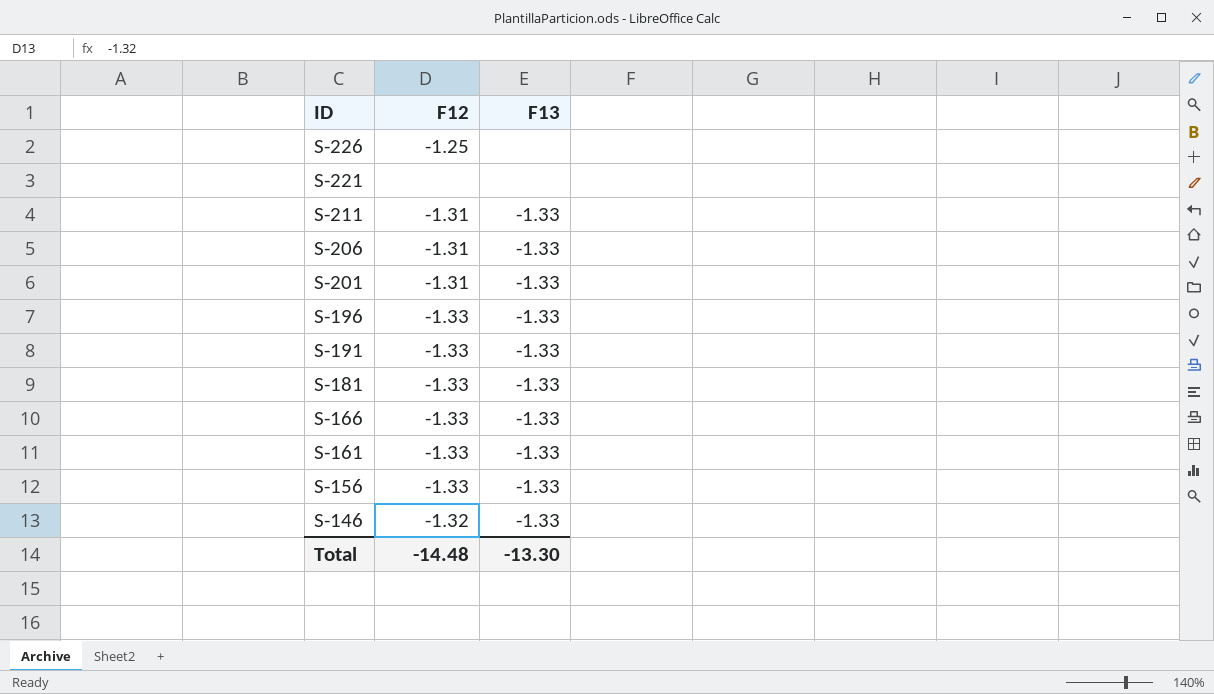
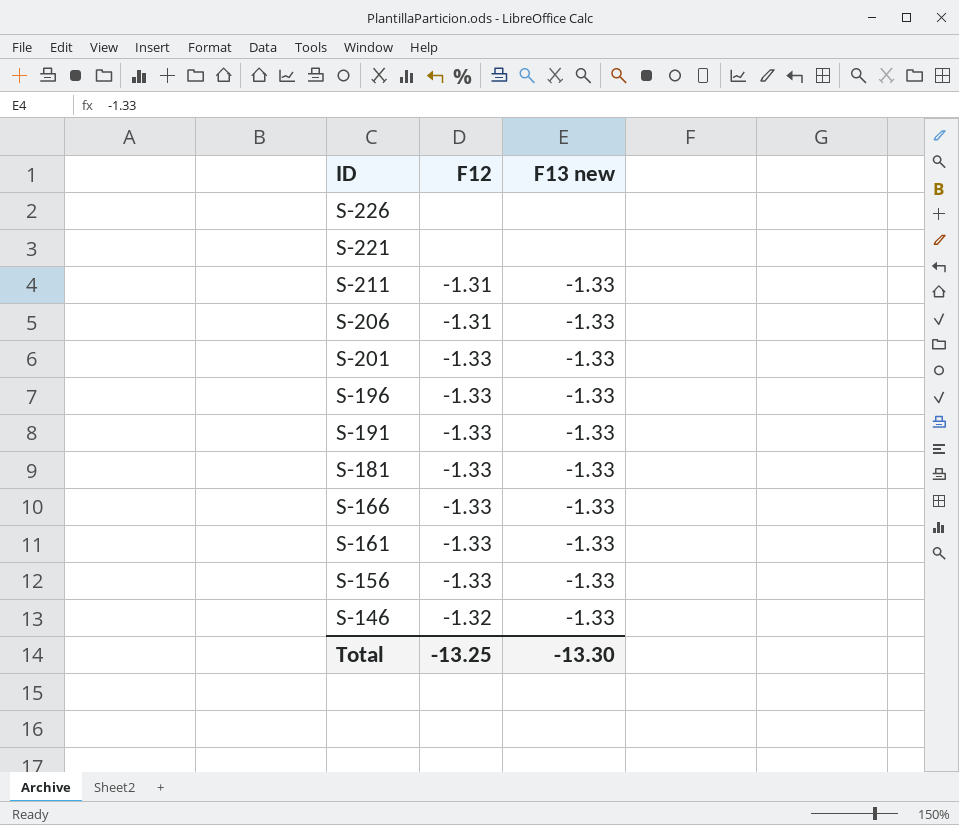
column name: F13 -> F13 new
S-226 | F12: -1.25 -> none
S-201 | F12: -1.31 -> -1.33
Total | F12: -14.48 -> -13.25

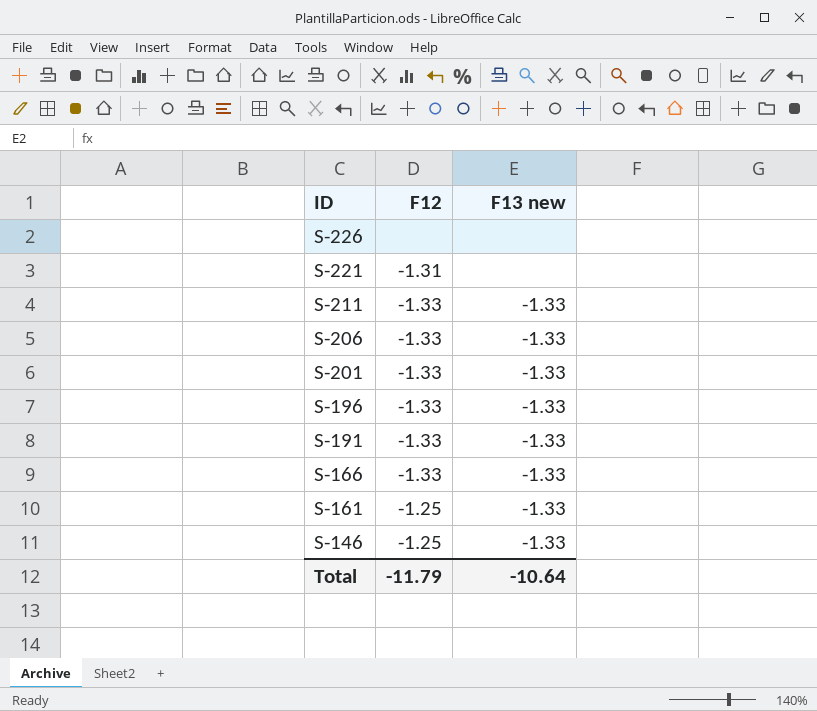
row S-181: -1.33 | -1.33 -> none
row S-156: -1.33 | -1.33 -> none
S-221 | F12: none -> -1.31
S-211 | F12: -1.31 -> -1.33
S-206 | F12: -1.31 -> -1.33
S-161 | F12: -1.33 -> -1.25
S-146 | F12: -1.32 -> -1.25
Total | F12: -13.25 -> -11.79
Total | F13 new: -13.30 -> -10.64

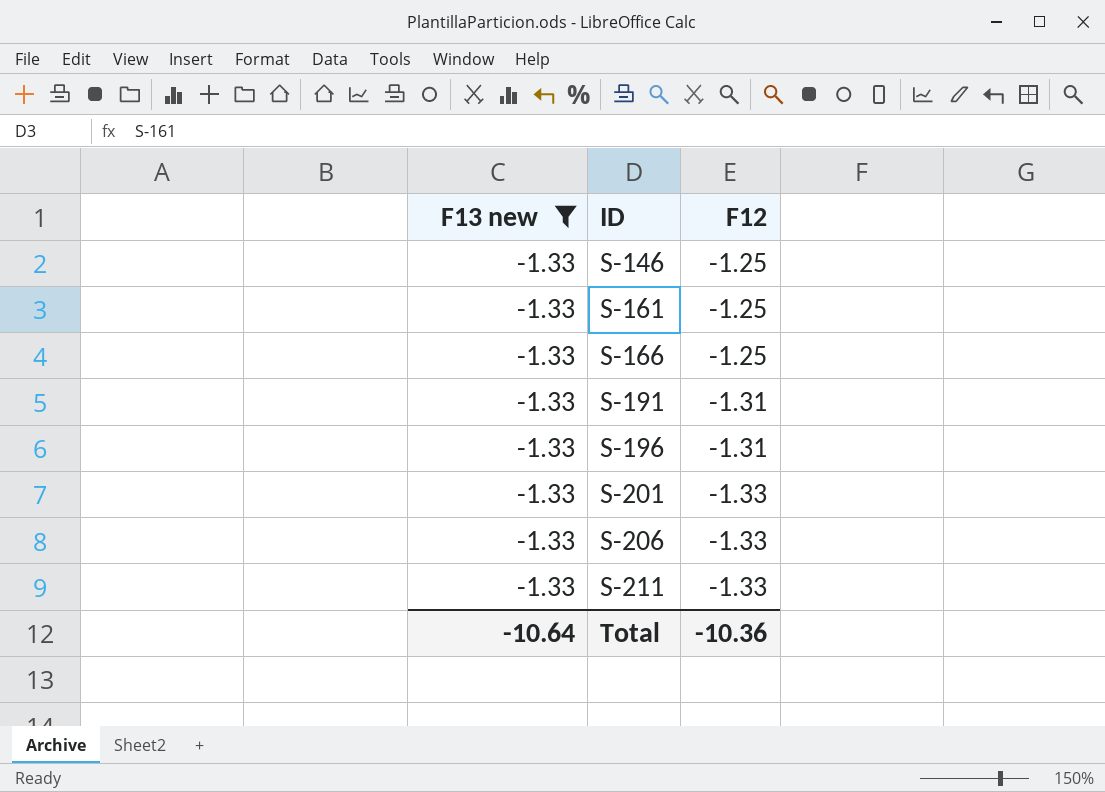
filter: none -> F13 new = -1.33
row order: ID descending -> ID ascending
column F13 new | position: 3 -> 1
S-166 | F12: -1.33 -> -1.25
S-191 | F12: -1.33 -> -1.31
S-196 | F12: -1.33 -> -1.31
Total | F12: -11.79 -> -10.36

